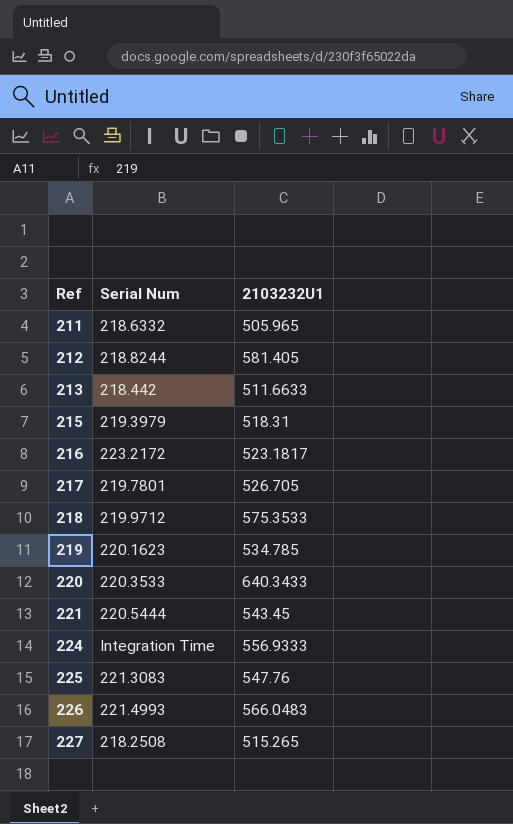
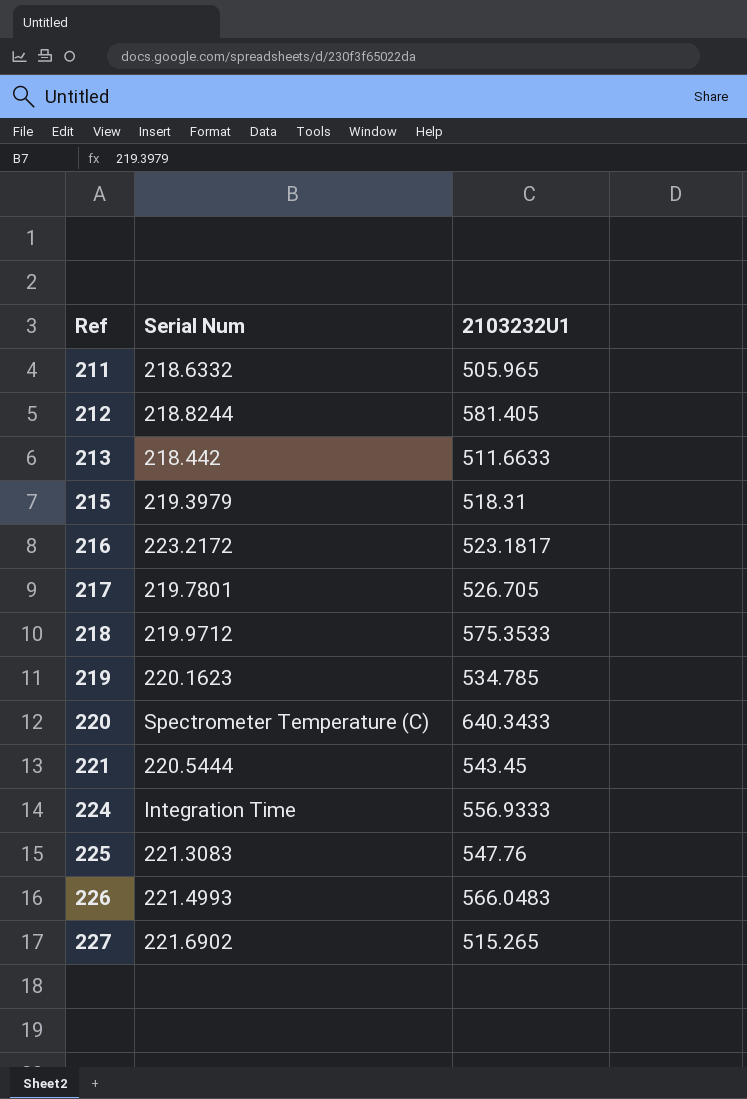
220 | Serial Num: 220.3533 -> Spectrometer Temperature (C)
227 | Serial Num: 218.2508 -> 221.6902

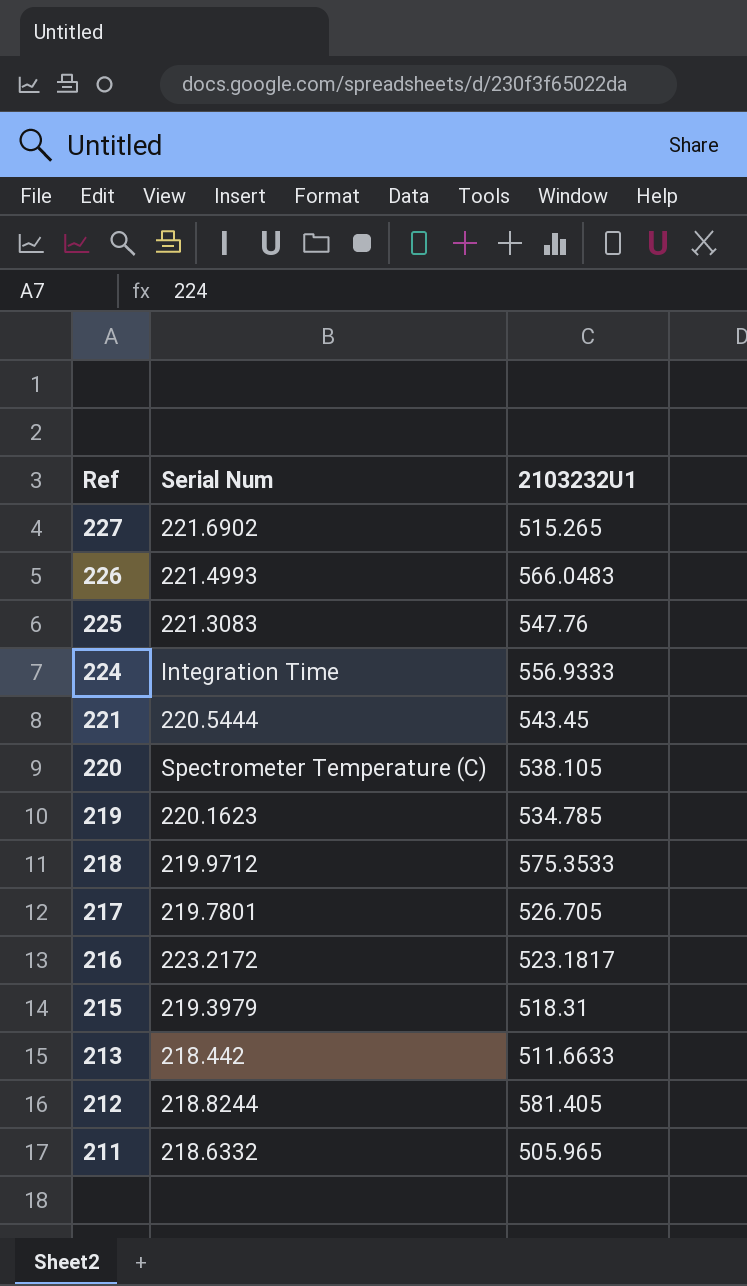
row order: Ref ascending -> Ref descending
220 | 2103232U1: 640.3433 -> 538.105

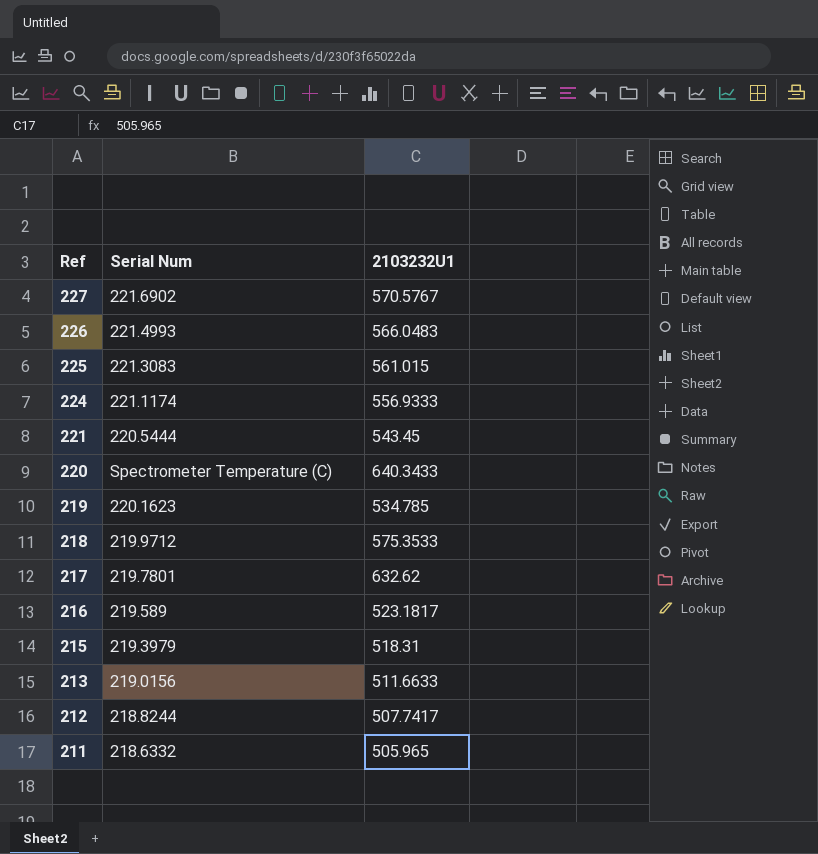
227 | 2103232U1: 515.265 -> 570.5767
225 | 2103232U1: 547.76 -> 561.015
224 | Serial Num: Integration Time -> 221.1174
220 | 2103232U1: 538.105 -> 640.3433
217 | 2103232U1: 526.705 -> 632.62
216 | Serial Num: 223.2172 -> 219.589
213 | Serial Num: 218.442 -> 219.0156
212 | 2103232U1: 581.405 -> 507.7417

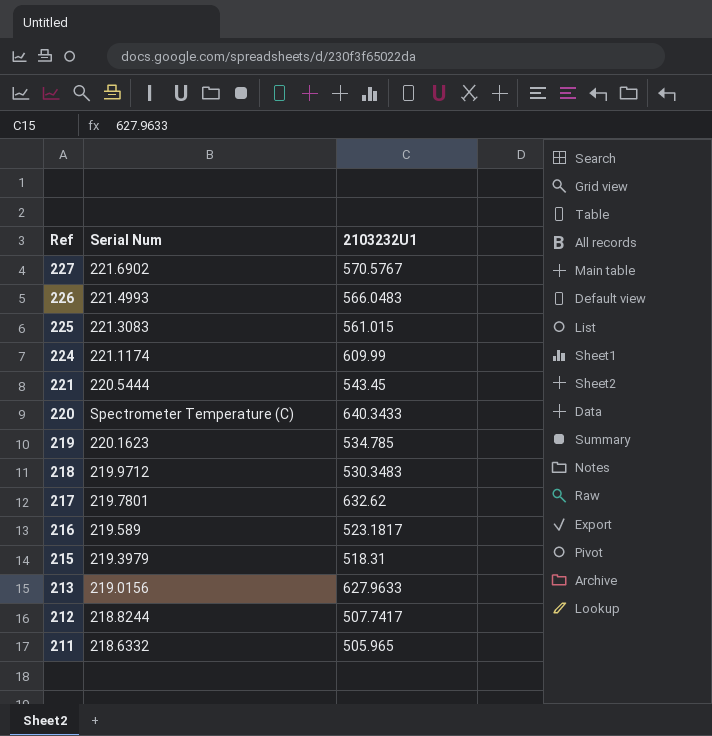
224 | 2103232U1: 556.9333 -> 609.99
218 | 2103232U1: 575.3533 -> 530.3483
213 | 2103232U1: 511.6633 -> 627.9633

